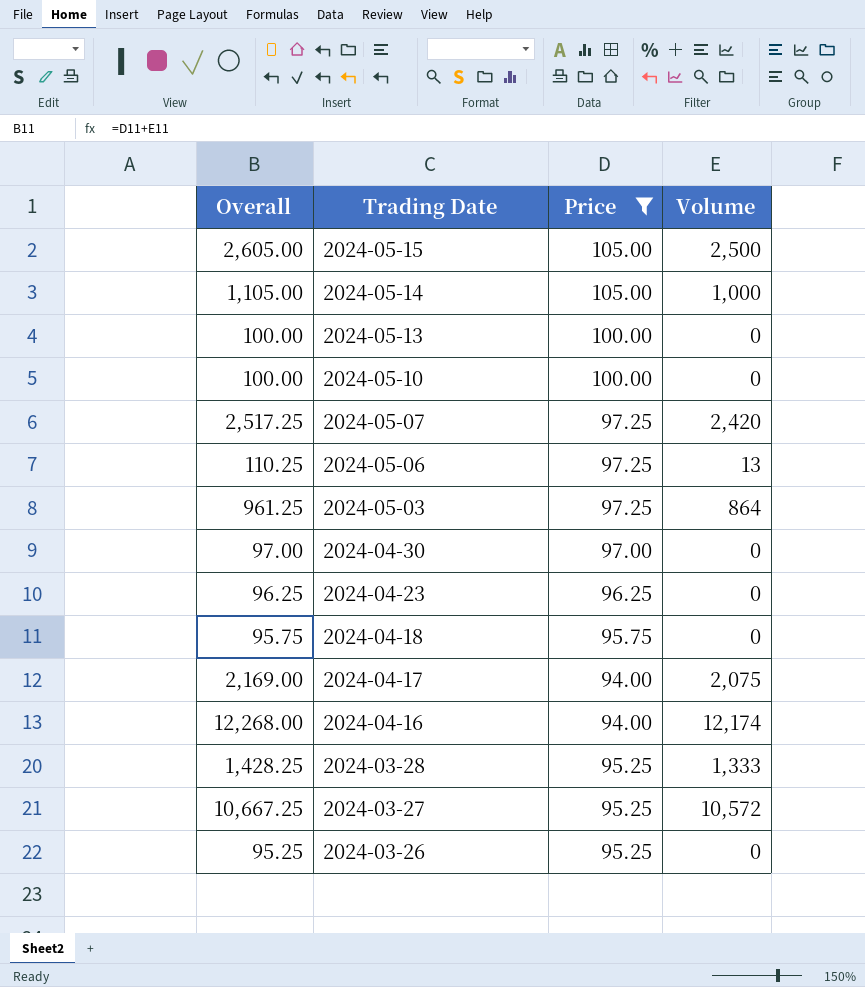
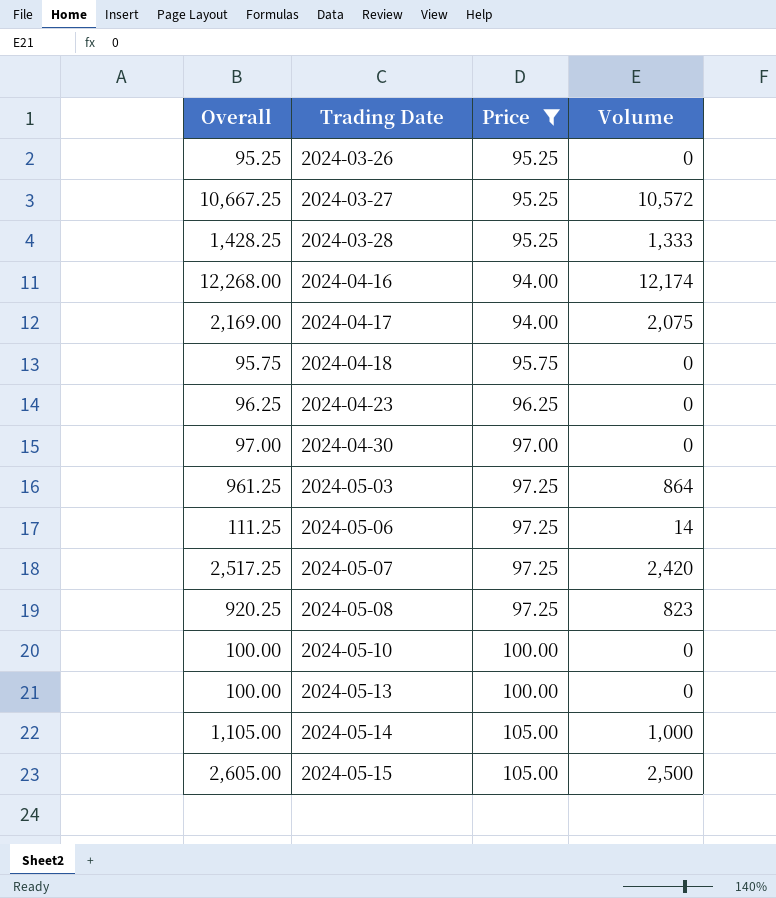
row order: Trading Date descending -> Trading Date ascending
2024-05-06 | Overall: 110.25 -> 111.25
2024-05-06 | Volume: 13 -> 14
row 2024-05-08: none -> 920.25 | 97.25 | 823

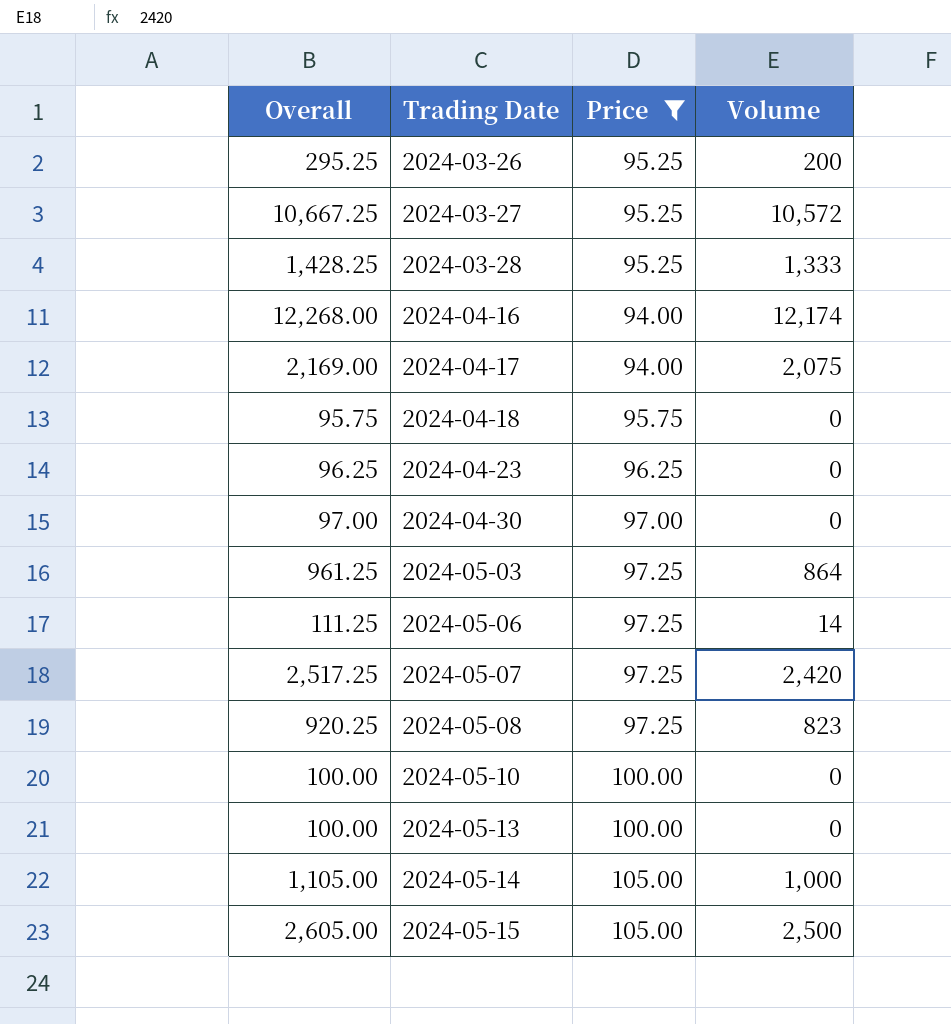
2024-03-26 | Overall: 95.25 -> 295.25
2024-03-26 | Volume: 0 -> 200

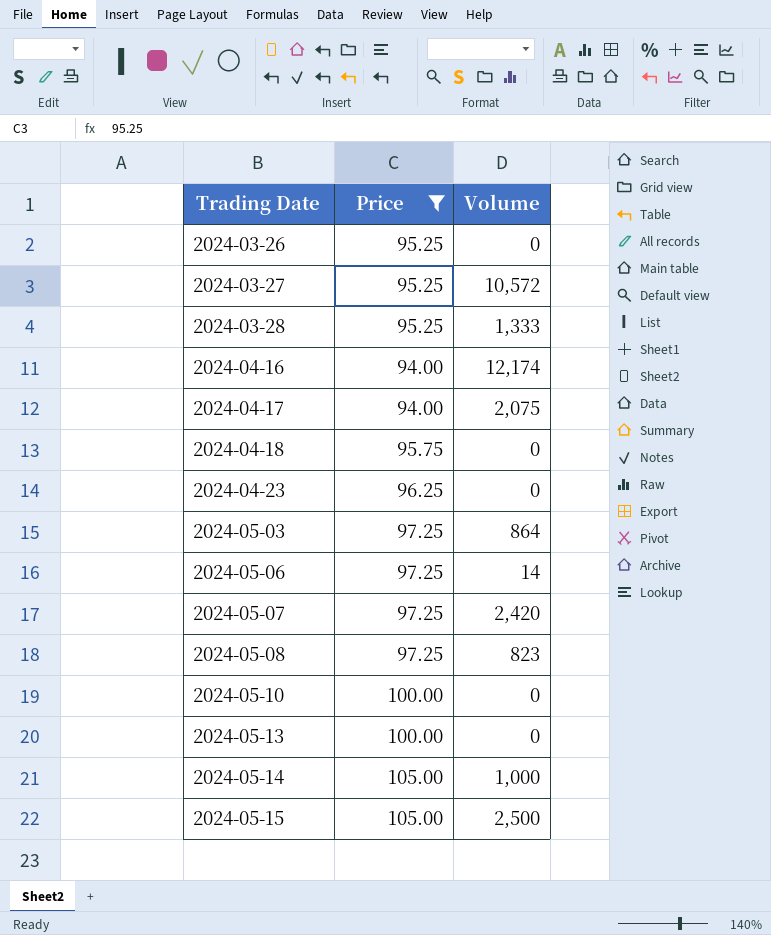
column Overall | formula: [Price] + [Volume] -> none
row 2024-04-30: 97.00 | 97.00 | 0 -> none
2024-03-26 | Volume: 200 -> 0

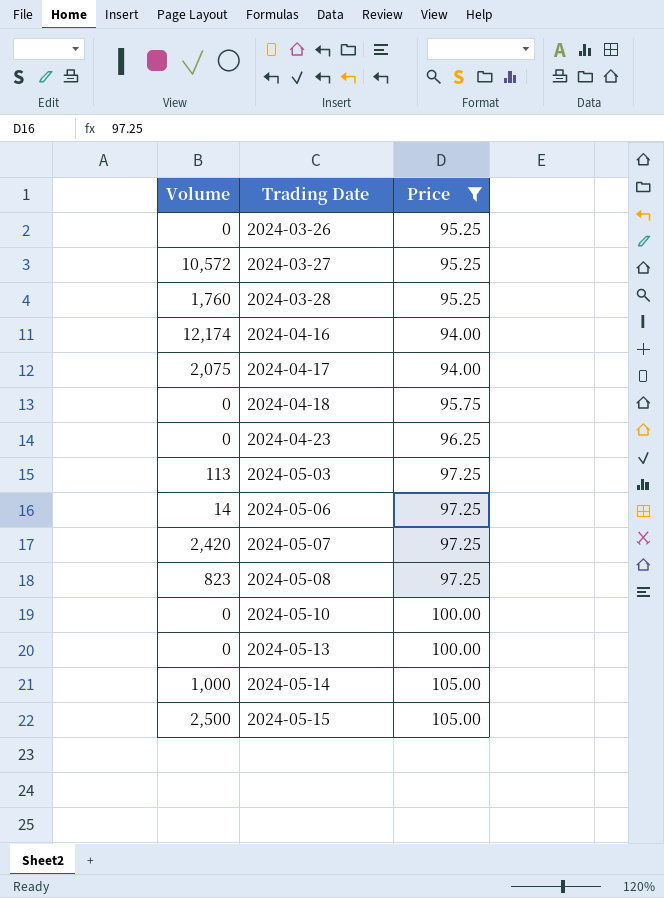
column Volume | position: 3 -> 1
2024-03-28 | Volume: 1,333 -> 1,760
2024-05-03 | Volume: 864 -> 113

